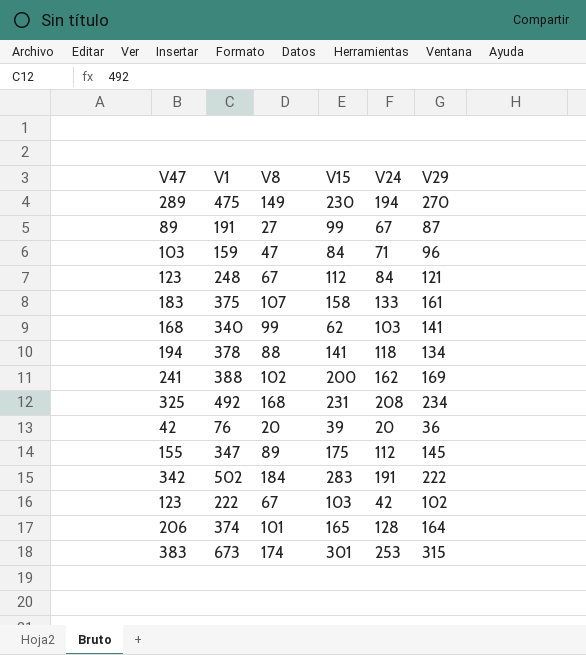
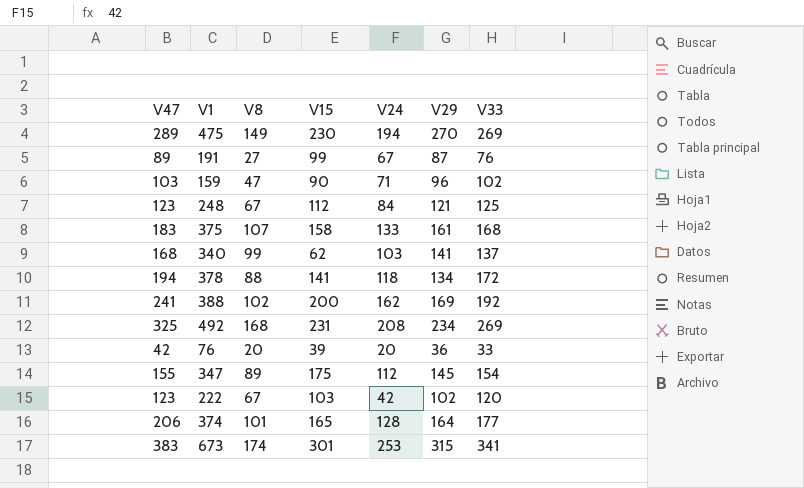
column V33 | position: none -> 7
row 502: 342 | 184 | 283 | 191 | 222 -> none
159 | V15: 84 -> 90

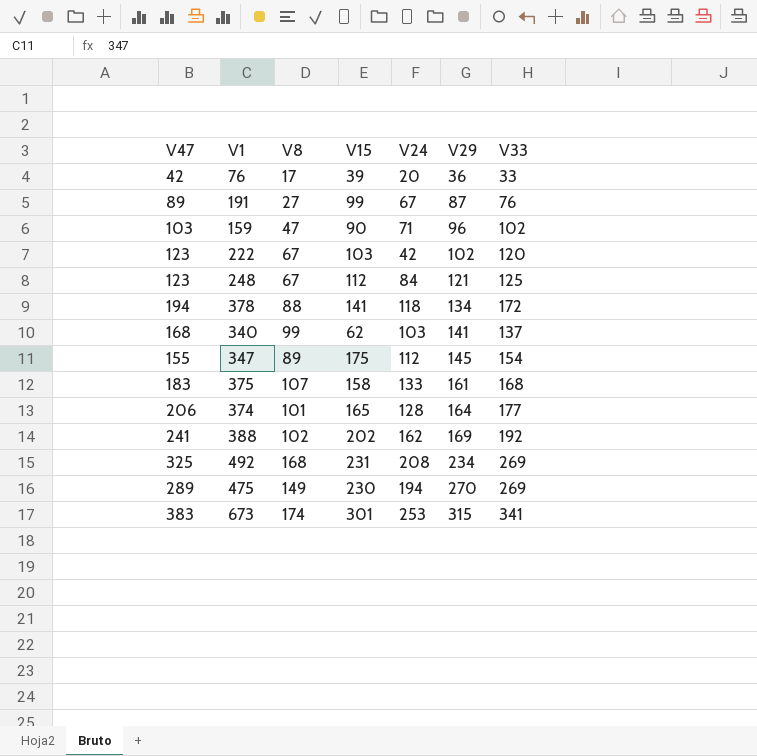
row order: none -> V29 ascending
76 | V8: 20 -> 17
388 | V15: 200 -> 202

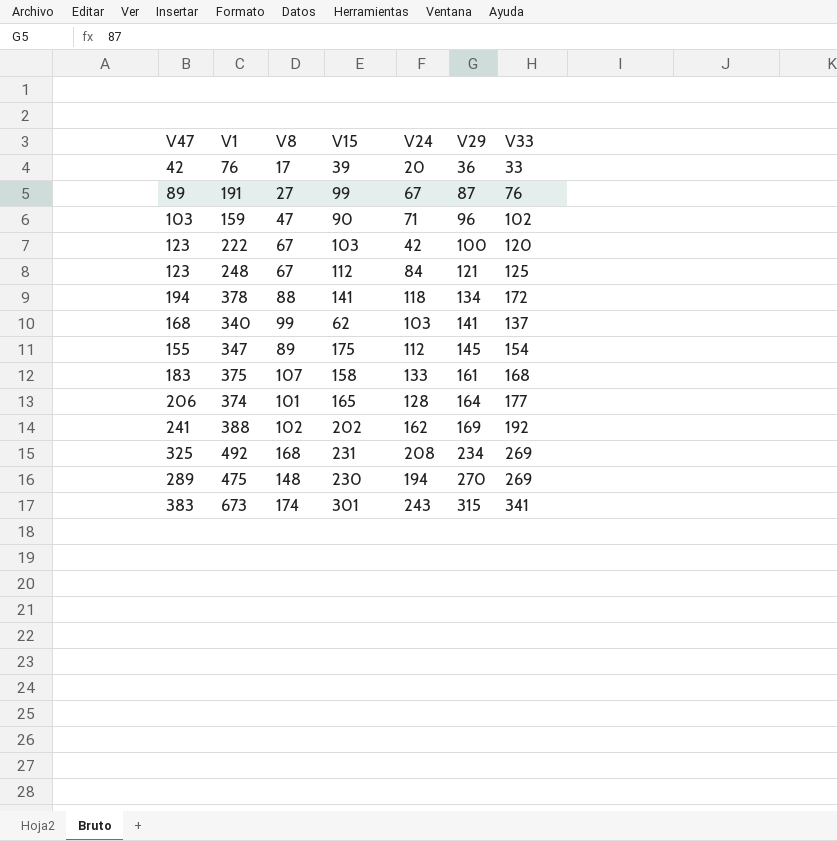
222 | V29: 102 -> 100
475 | V8: 149 -> 148
673 | V24: 253 -> 243

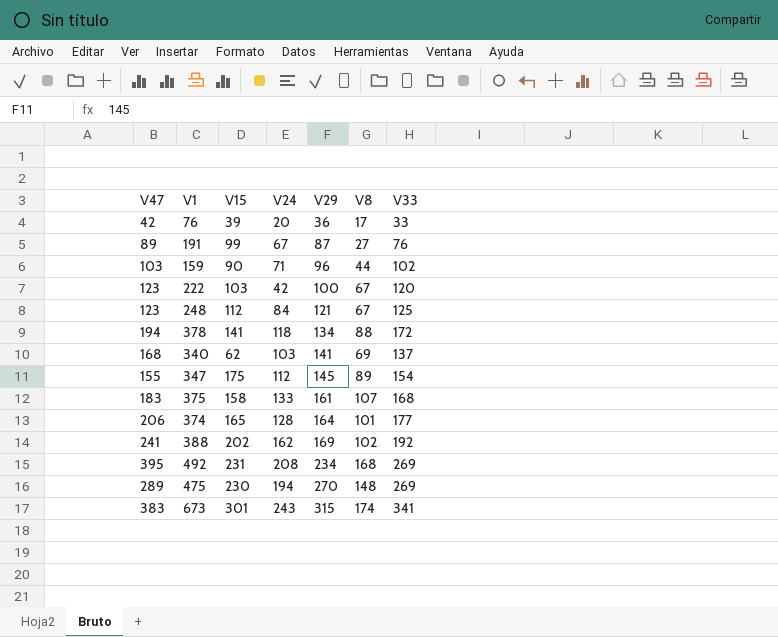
column V8 | position: 3 -> 6
159 | V8: 47 -> 44
340 | V8: 99 -> 69
492 | V47: 325 -> 395

